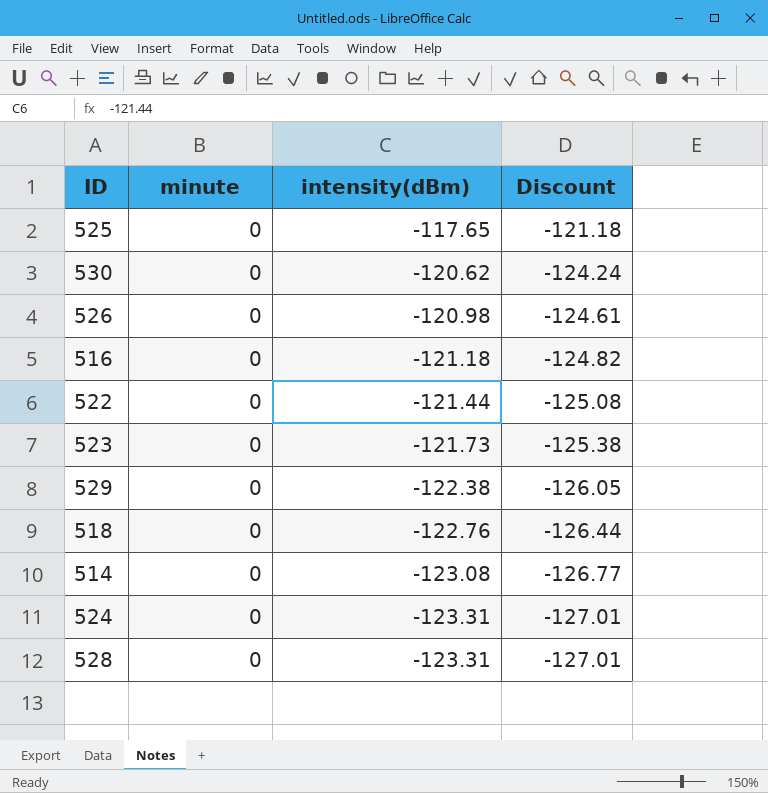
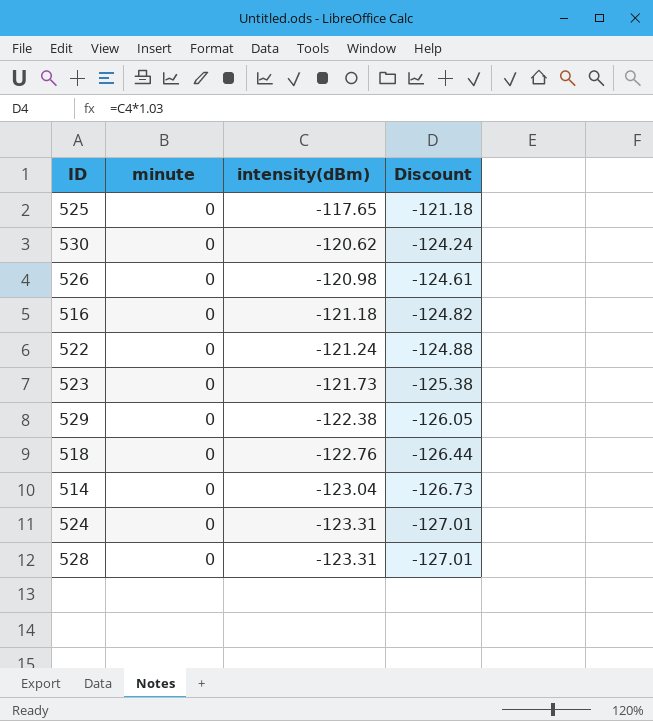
522 | intensity(dBm): -121.44 -> -121.24
522 | Discount: -125.08 -> -124.88
514 | intensity(dBm): -123.08 -> -123.04
514 | Discount: -126.77 -> -126.73

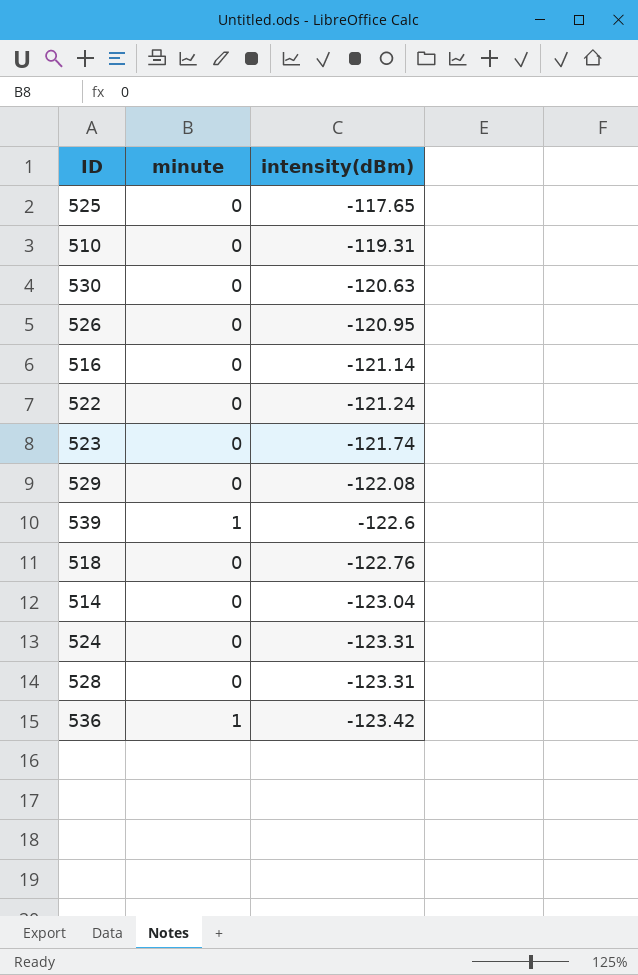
column Discount | formula: [intensity(dBm)] * 1.03 -> none
row 510: none -> 0 | -119.31
530 | intensity(dBm): -120.62 -> -120.63
526 | intensity(dBm): -120.98 -> -120.95
516 | intensity(dBm): -121.18 -> -121.14
523 | intensity(dBm): -121.73 -> -121.74
529 | intensity(dBm): -122.38 -> -122.08
row 539: none -> 1 | -122.6
row 536: none -> 1 | -123.42

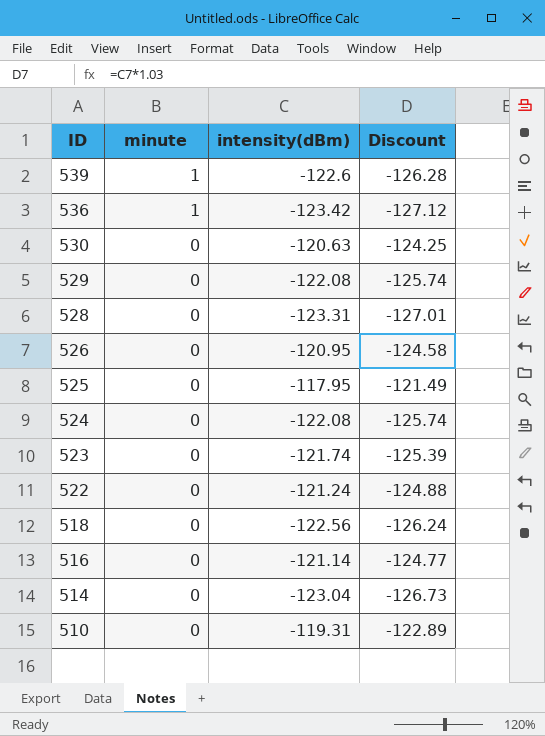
row order: intensity(dBm) descending -> ID descending
column Discount | formula: none -> [intensity(dBm)] * 1.03
525 | intensity(dBm): -117.65 -> -117.95
524 | intensity(dBm): -123.31 -> -122.08
518 | intensity(dBm): -122.76 -> -122.56

